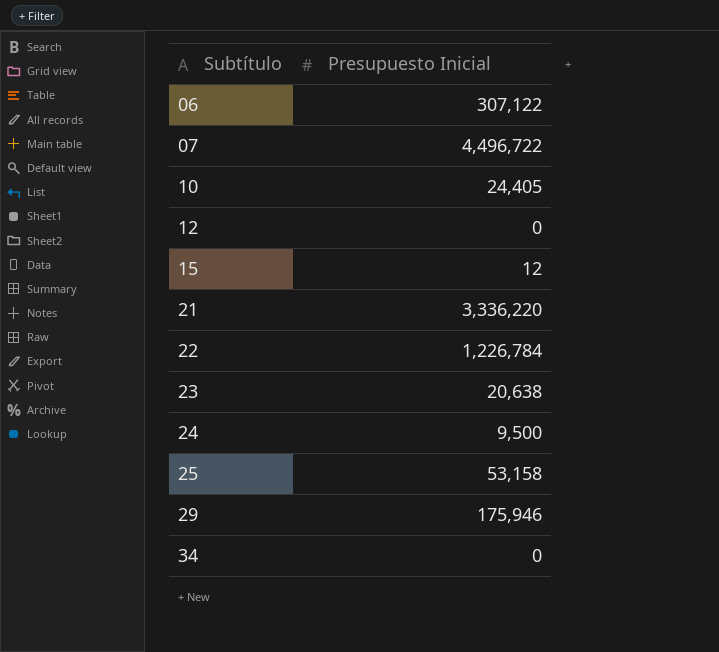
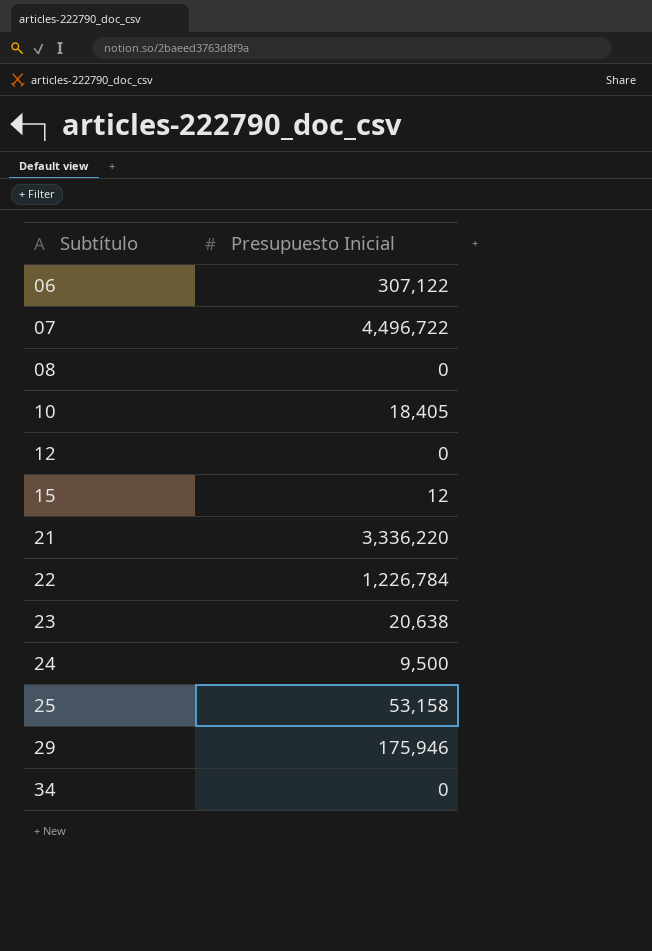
row 08: none -> 0
10 | Presupuesto Inicial: 24,405 -> 18,405

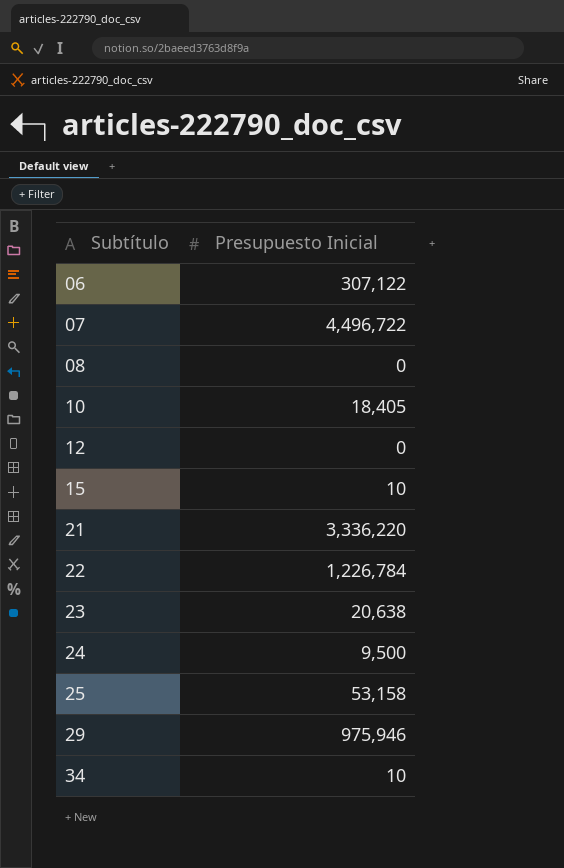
15 | Presupuesto Inicial: 12 -> 10
29 | Presupuesto Inicial: 175,946 -> 975,946
34 | Presupuesto Inicial: 0 -> 10

